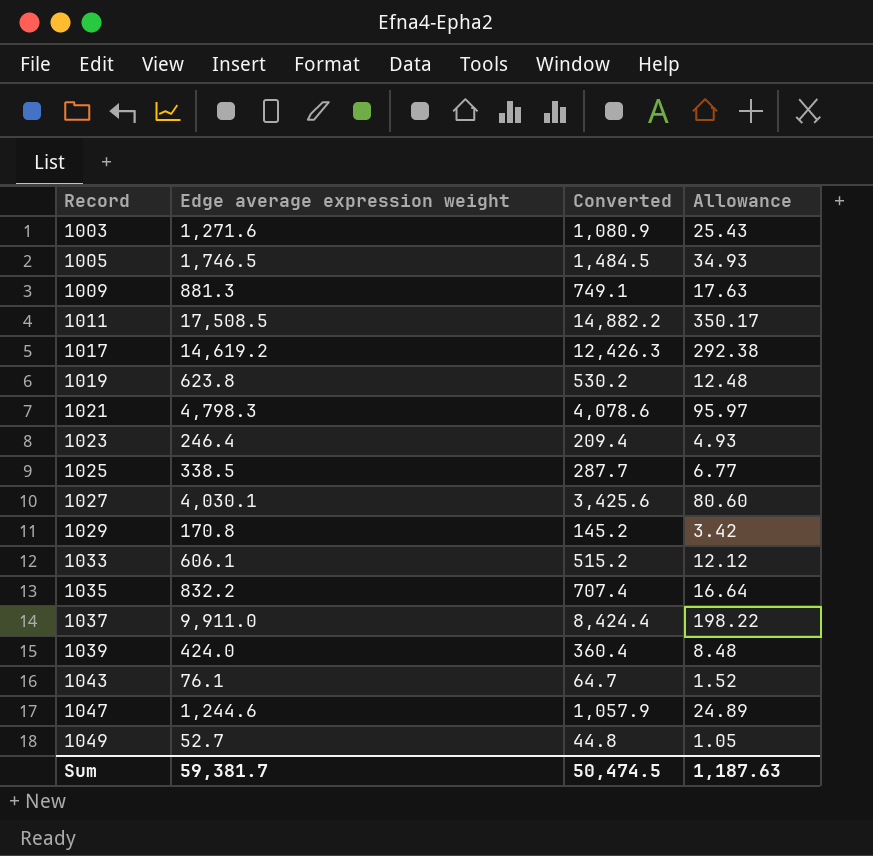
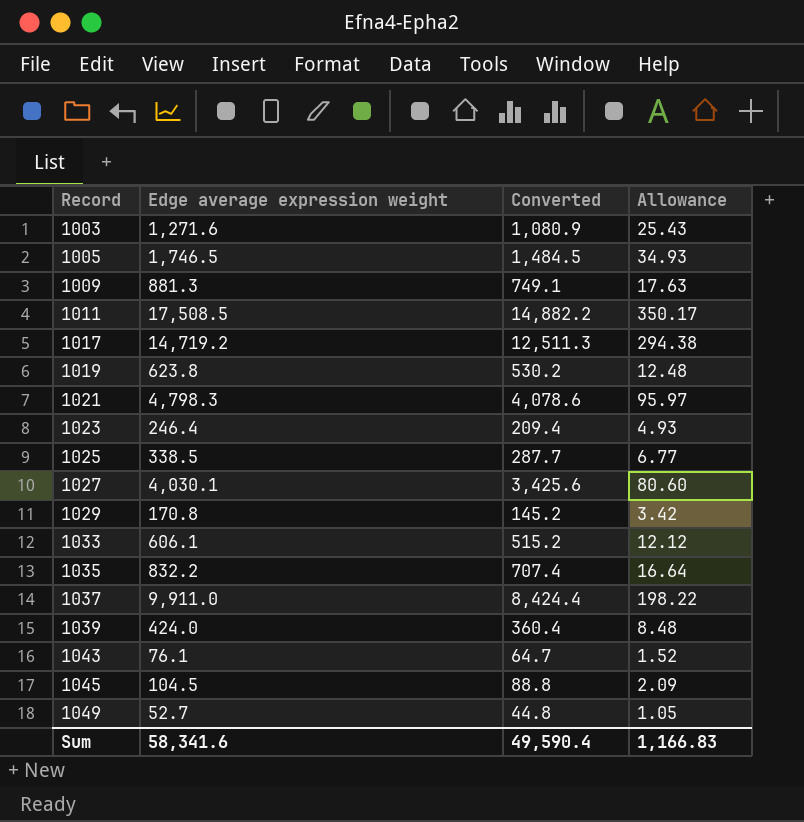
row 1047: 1,244.6 | 1,057.9 | 24.89 -> none
1017 | Edge average expression weight: 14,619.2 -> 14,719.2
1017 | Converted: 12,426.3 -> 12,511.3
1017 | Allowance: 292.38 -> 294.38
row 1045: none -> 104.5 | 88.8 | 2.09
Sum | Edge average expression weight: 59,381.7 -> 58,341.6
Sum | Converted: 50,474.5 -> 49,590.4
Sum | Allowance: 1,187.63 -> 1,166.83

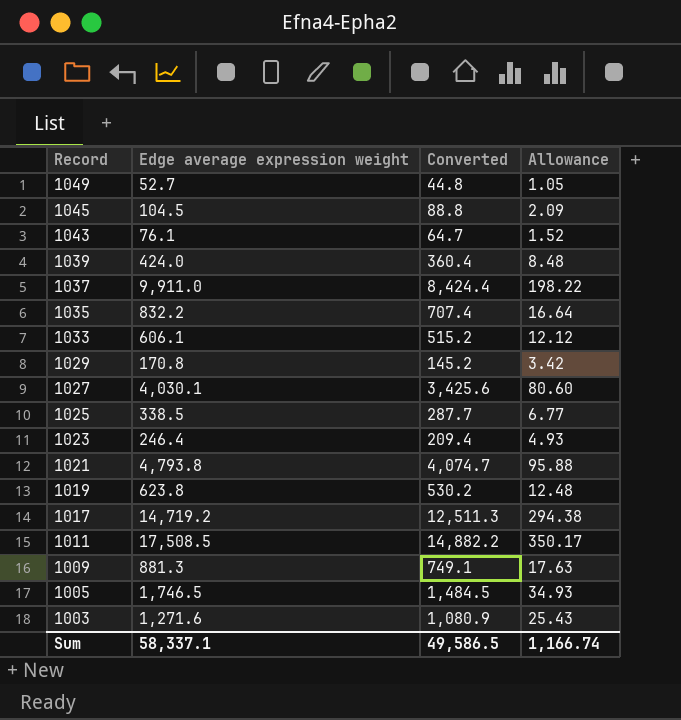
row order: Record ascending -> Record descending
1021 | Edge average expression weight: 4,798.3 -> 4,793.8
1021 | Converted: 4,078.6 -> 4,074.7
1021 | Allowance: 95.97 -> 95.88
Sum | Edge average expression weight: 58,341.6 -> 58,337.1
Sum | Converted: 49,590.4 -> 49,586.5
Sum | Allowance: 1,166.83 -> 1,166.74

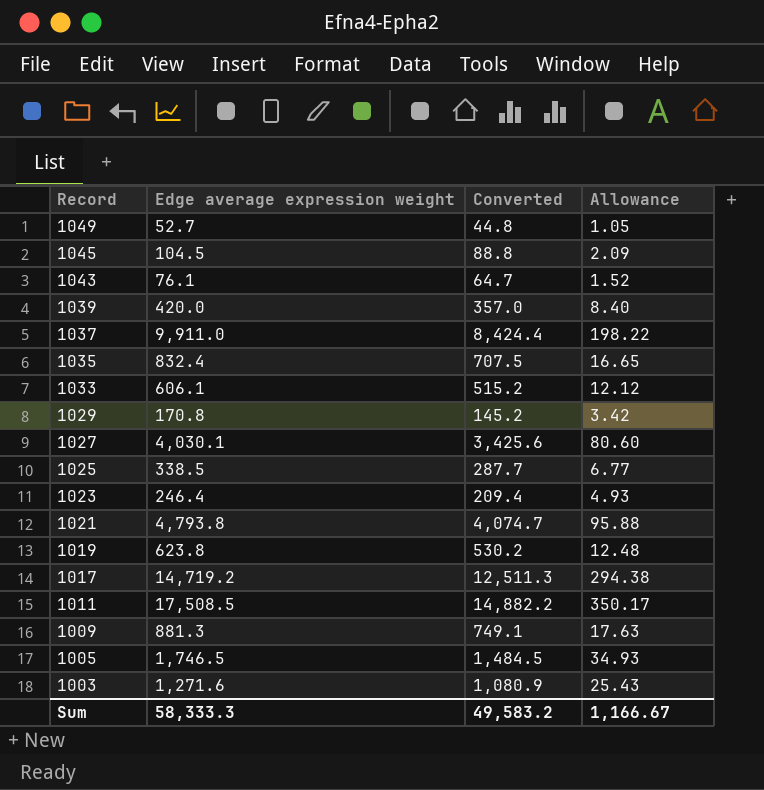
1039 | Edge average expression weight: 424.0 -> 420.0
1039 | Converted: 360.4 -> 357.0
1039 | Allowance: 8.48 -> 8.40
1035 | Edge average expression weight: 832.2 -> 832.4
1035 | Converted: 707.4 -> 707.5
1035 | Allowance: 16.64 -> 16.65
Sum | Edge average expression weight: 58,337.1 -> 58,333.3
Sum | Converted: 49,586.5 -> 49,583.2
Sum | Allowance: 1,166.74 -> 1,166.67

